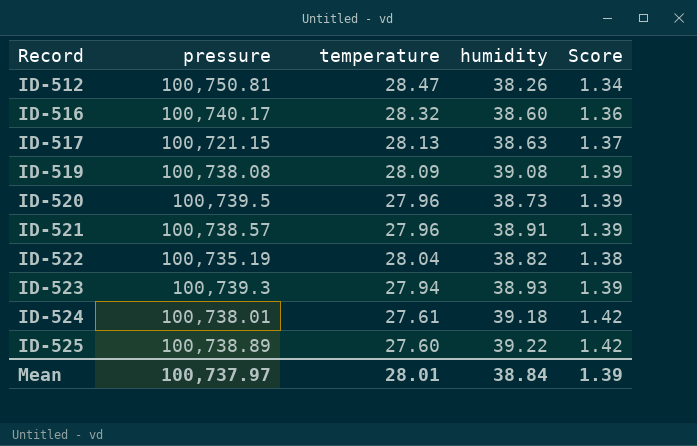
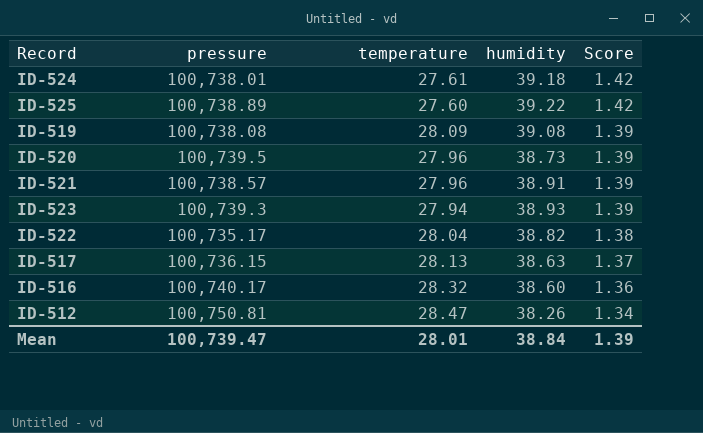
row order: Record ascending -> Score descending
ID-522 | pressure: 100,735.19 -> 100,735.17
ID-517 | pressure: 100,721.15 -> 100,736.15
Mean | pressure: 100,737.97 -> 100,739.47

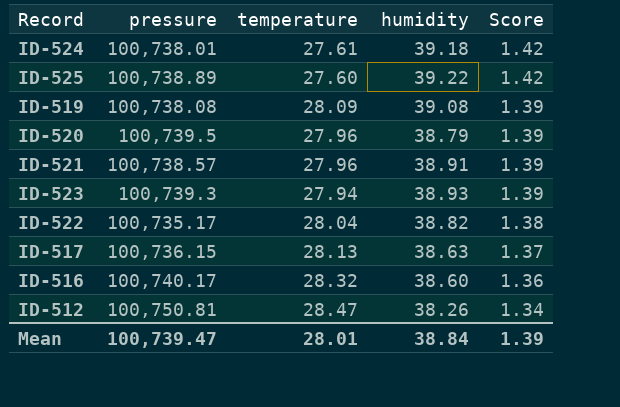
ID-520 | humidity: 38.73 -> 38.79

